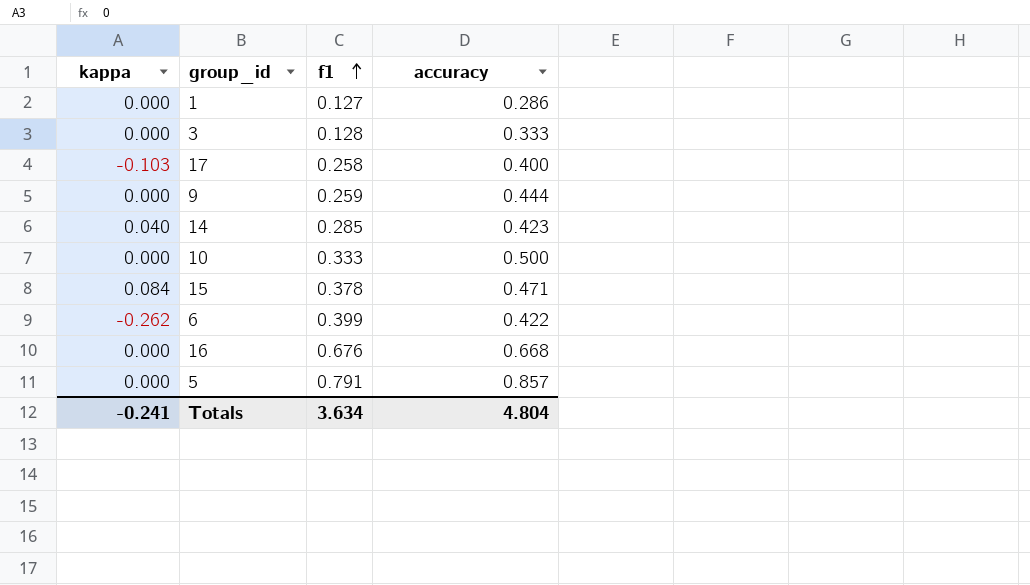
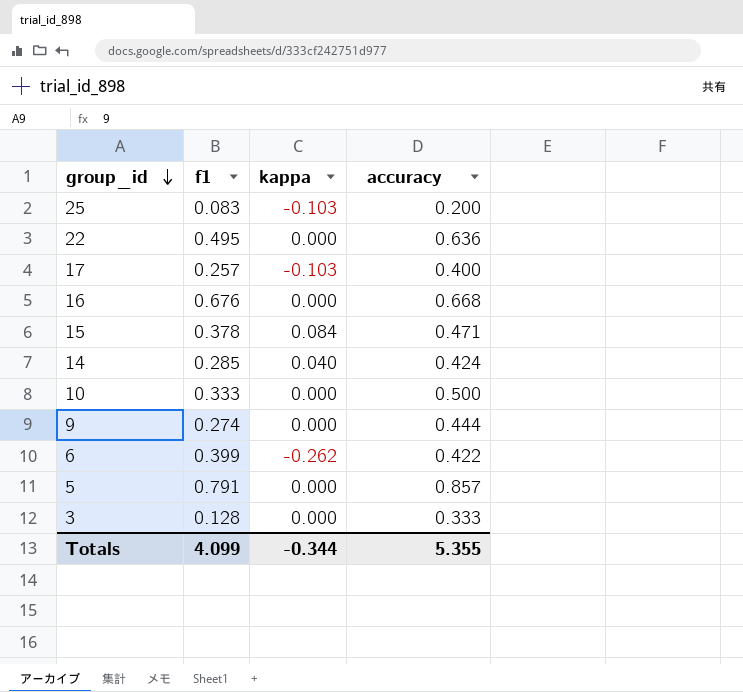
row order: f1 ascending -> group_id descending
column kappa | position: 1 -> 3
row 1: 0.000 | 0.127 | 0.286 -> none
row 25: none -> 0.083 | -0.103 | 0.200
row 22: none -> 0.495 | 0.000 | 0.636
17 | f1: 0.258 -> 0.257
14 | accuracy: 0.423 -> 0.424
9 | f1: 0.259 -> 0.274
Totals | f1: 3.634 -> 4.099
Totals | kappa: -0.241 -> -0.344
Totals | accuracy: 4.804 -> 5.355

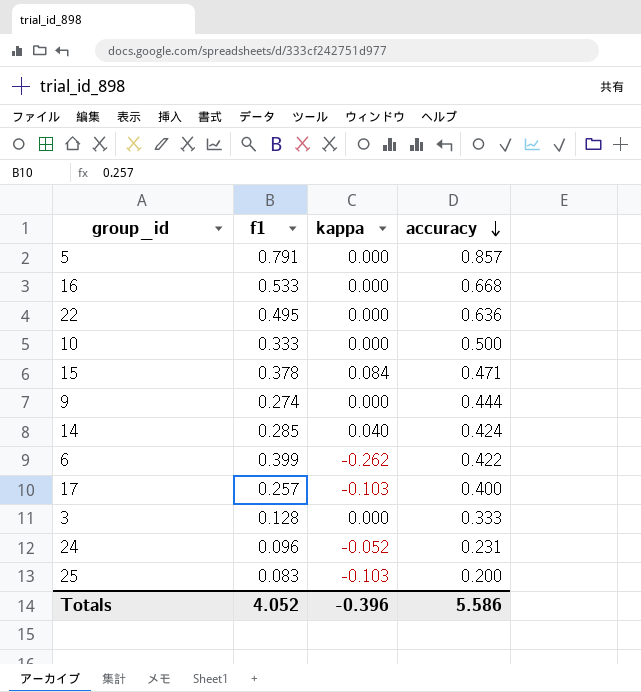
row order: group_id descending -> accuracy descending
16 | f1: 0.676 -> 0.533
row 24: none -> 0.096 | -0.052 | 0.231
Totals | f1: 4.099 -> 4.052
Totals | kappa: -0.344 -> -0.396
Totals | accuracy: 5.355 -> 5.586

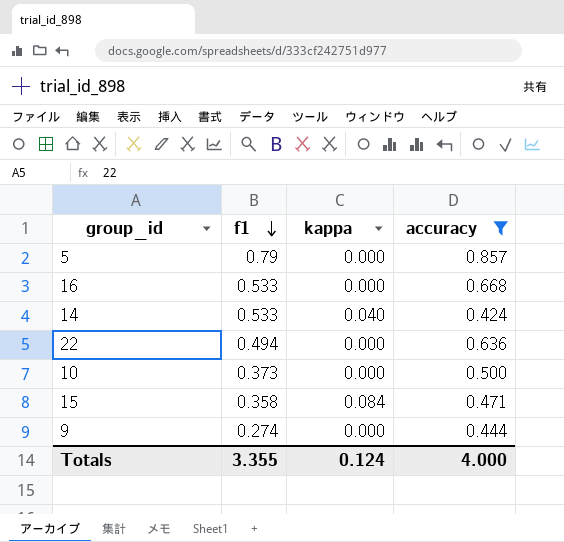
filter: none -> accuracy >= 0.424
row order: accuracy descending -> f1 descending
5 | f1: 0.791 -> 0.79
14 | f1: 0.285 -> 0.533
22 | f1: 0.495 -> 0.494
10 | f1: 0.333 -> 0.373
15 | f1: 0.378 -> 0.358
Totals | f1: 4.052 -> 3.355
Totals | kappa: -0.396 -> 0.124
Totals | accuracy: 5.586 -> 4.000

